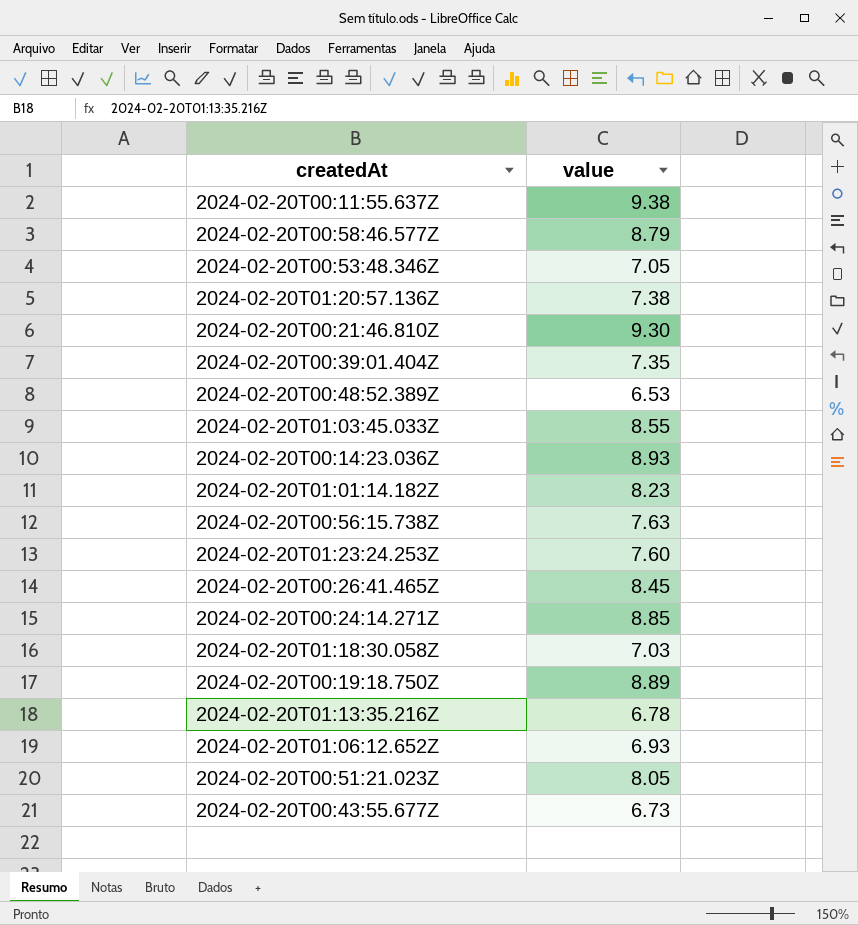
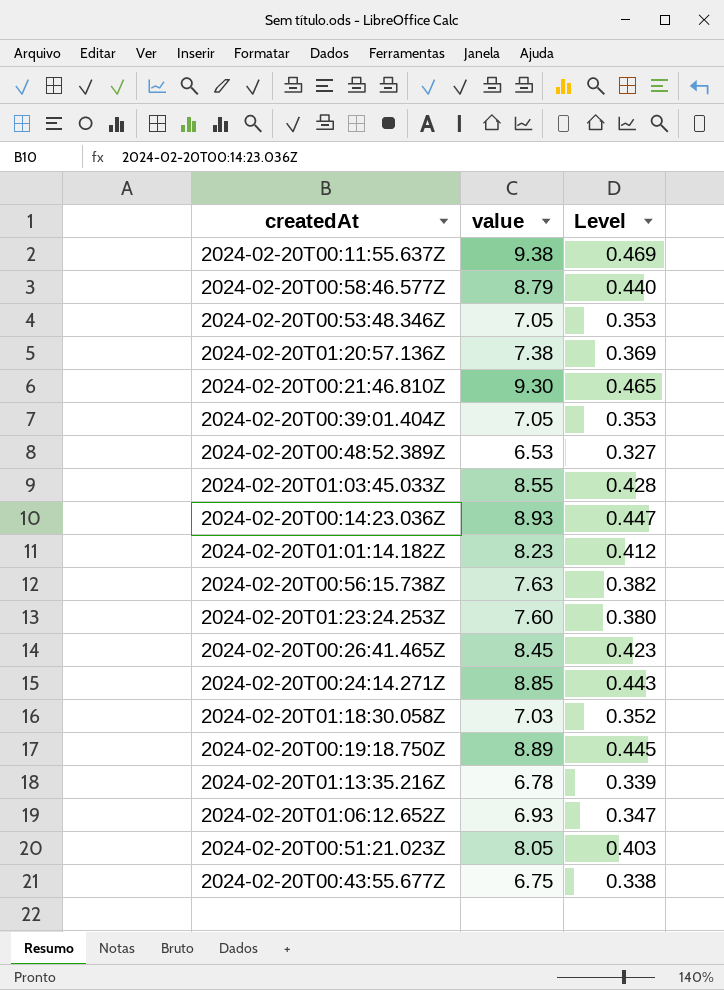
column Level | formula: none -> [value] * 0.05
2024-02-20T00:39:01.404Z | value: 7.35 -> 7.05
2024-02-20T00:43:55.677Z | value: 6.73 -> 6.75

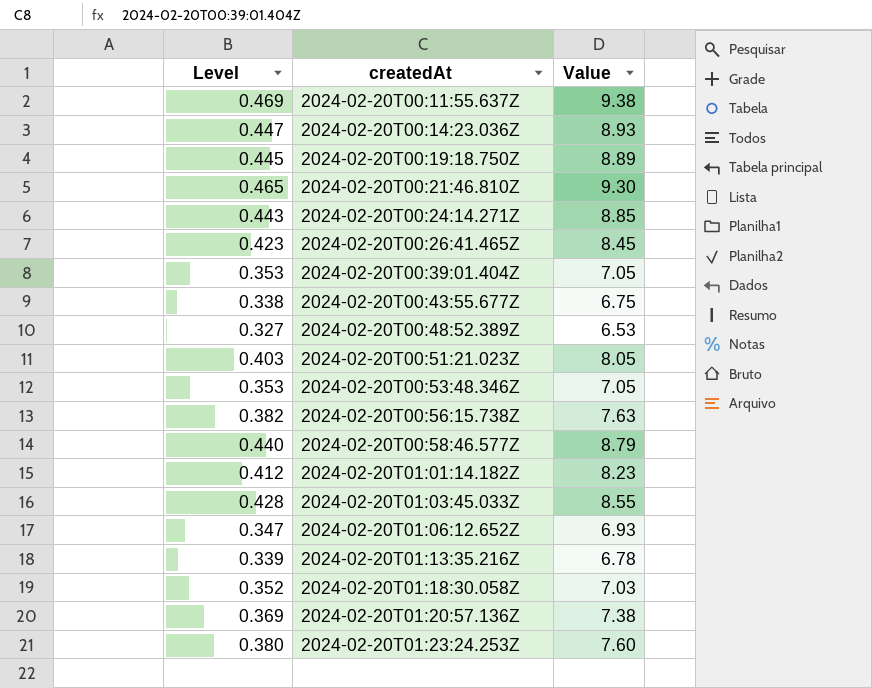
row order: none -> createdAt ascending
column Level | position: 3 -> 1
column name: value -> Value

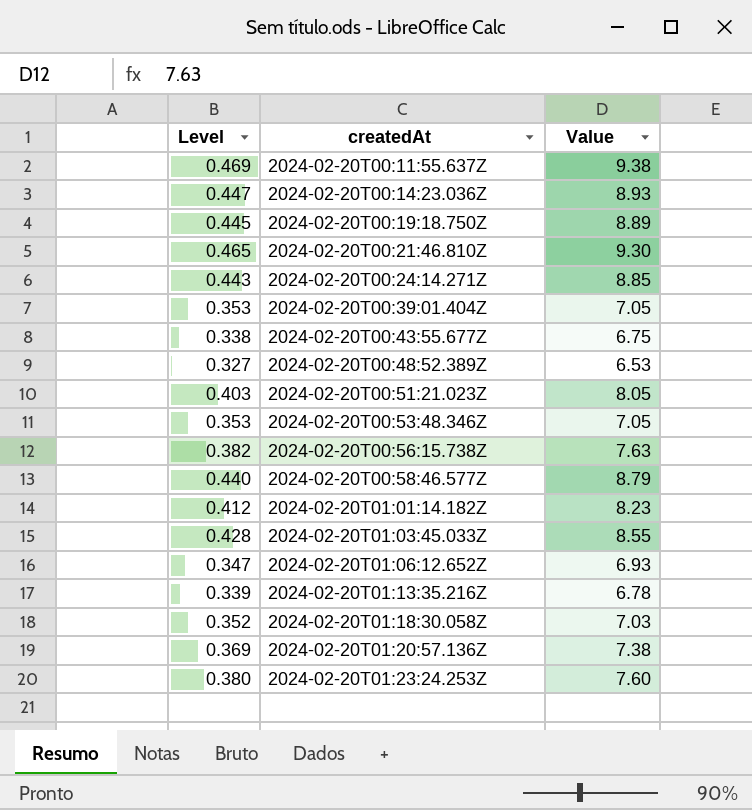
row 2024-02-20T00:26:41.465Z: 0.423 | 8.45 -> none

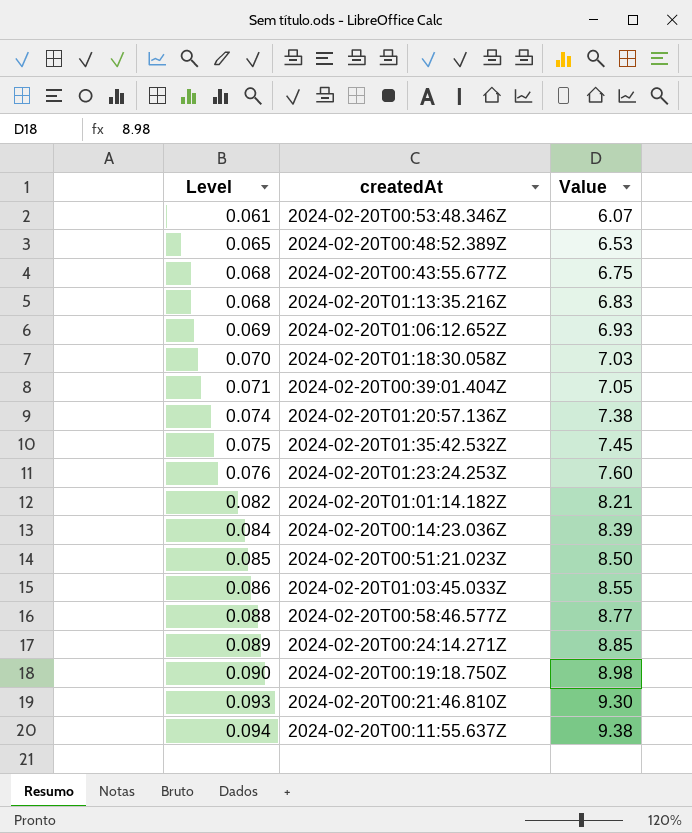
row order: createdAt ascending -> Level ascending
column Level | formula: [Value] * 0.05 -> [Value] * 0.01
row 2024-02-20T00:56:15.738Z: 0.382 | 7.63 -> none
2024-02-20T00:53:48.346Z | Value: 7.05 -> 6.07
2024-02-20T01:13:35.216Z | Value: 6.78 -> 6.83
row 2024-02-20T01:35:42.532Z: none -> 0.075 | 7.45
2024-02-20T01:01:14.182Z | Value: 8.23 -> 8.21
2024-02-20T00:14:23.036Z | Value: 8.93 -> 8.39
2024-02-20T00:51:21.023Z | Value: 8.05 -> 8.50
2024-02-20T00:58:46.577Z | Value: 8.79 -> 8.77
2024-02-20T00:19:18.750Z | Value: 8.89 -> 8.98

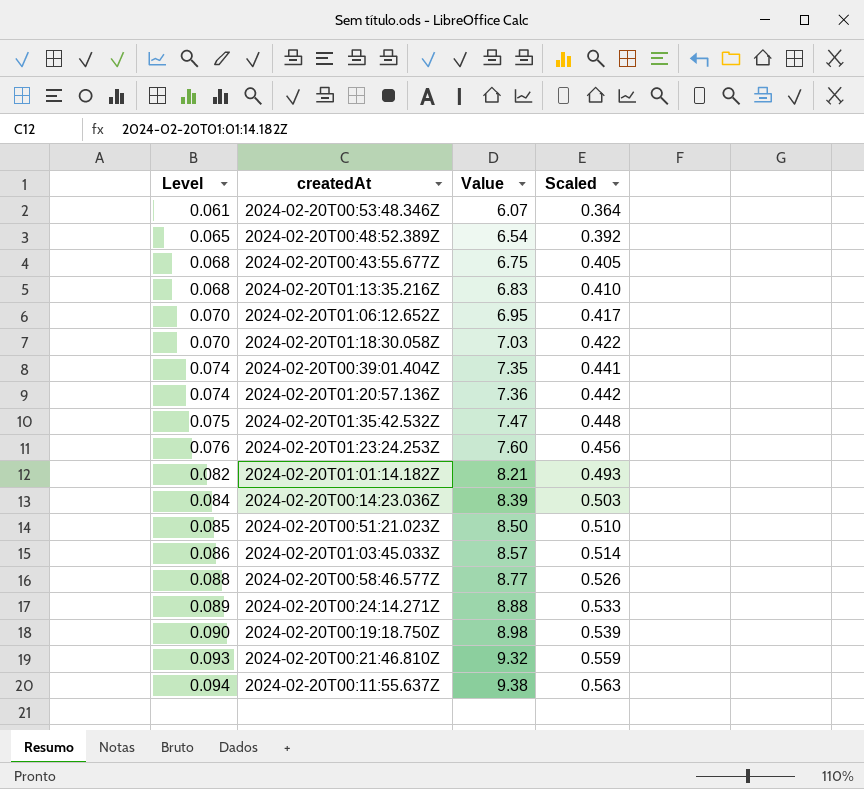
column Scaled | formula: none -> [Value] * 0.06
2024-02-20T00:48:52.389Z | Value: 6.53 -> 6.54
2024-02-20T01:06:12.652Z | Level: 0.069 -> 0.070
2024-02-20T01:06:12.652Z | Value: 6.93 -> 6.95
2024-02-20T00:39:01.404Z | Level: 0.071 -> 0.074
2024-02-20T00:39:01.404Z | Value: 7.05 -> 7.35
2024-02-20T01:20:57.136Z | Value: 7.38 -> 7.36
2024-02-20T01:35:42.532Z | Value: 7.45 -> 7.47
2024-02-20T01:03:45.033Z | Value: 8.55 -> 8.57
2024-02-20T00:24:14.271Z | Value: 8.85 -> 8.88
2024-02-20T00:21:46.810Z | Value: 9.30 -> 9.32

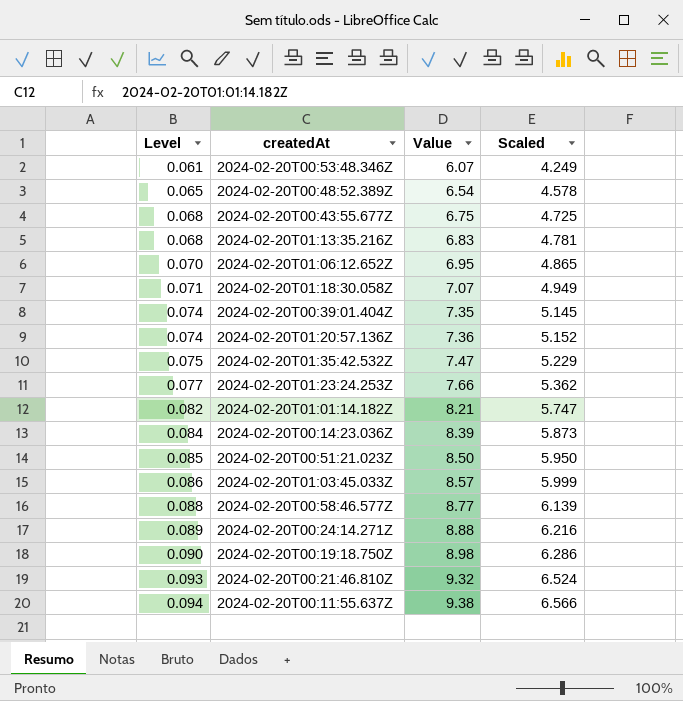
column Scaled | formula: [Value] * 0.06 -> [Value] * 0.7
2024-02-20T01:18:30.058Z | Level: 0.070 -> 0.071
2024-02-20T01:18:30.058Z | Value: 7.03 -> 7.07
2024-02-20T01:23:24.253Z | Level: 0.076 -> 0.077
2024-02-20T01:23:24.253Z | Value: 7.60 -> 7.66

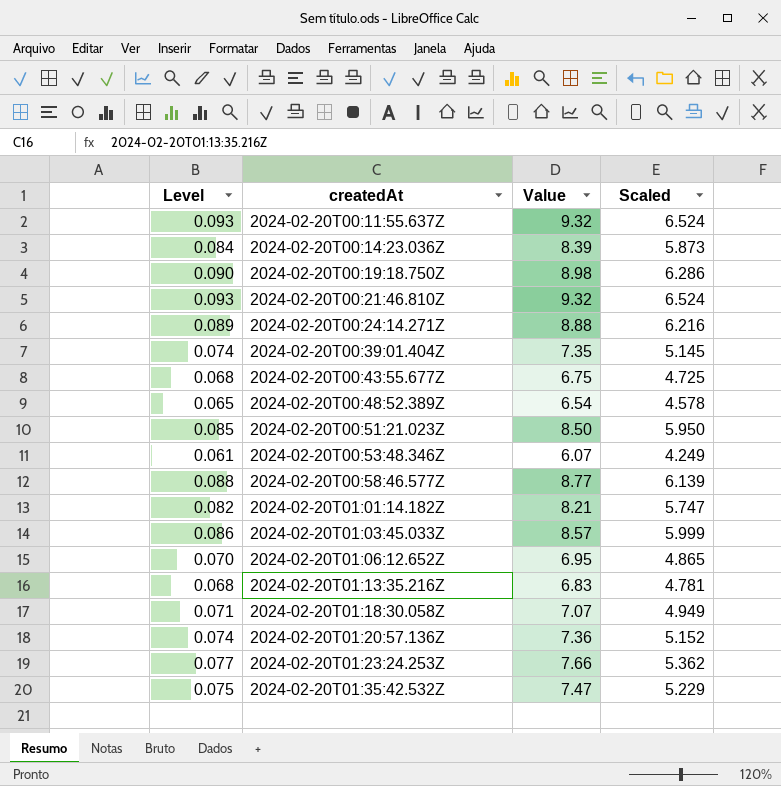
row order: Level ascending -> createdAt ascending
2024-02-20T00:11:55.637Z | Level: 0.094 -> 0.093
2024-02-20T00:11:55.637Z | Value: 9.38 -> 9.32
2024-02-20T00:11:55.637Z | Scaled: 6.566 -> 6.524

